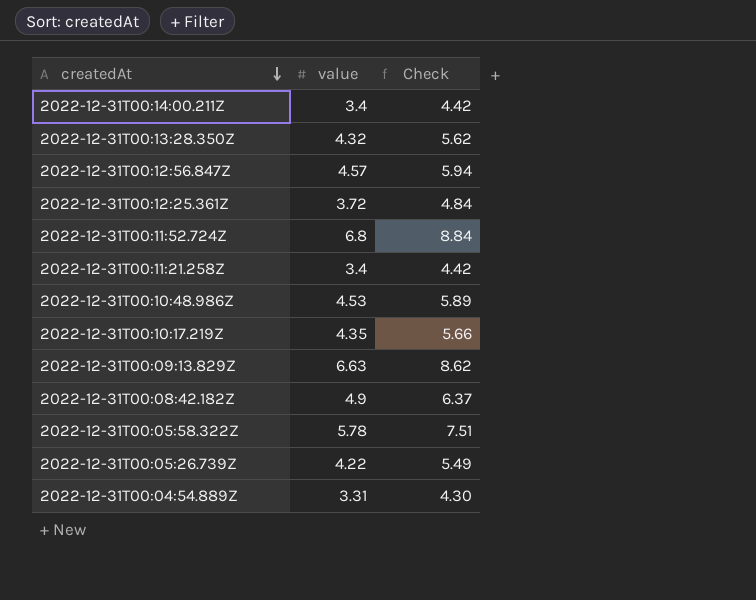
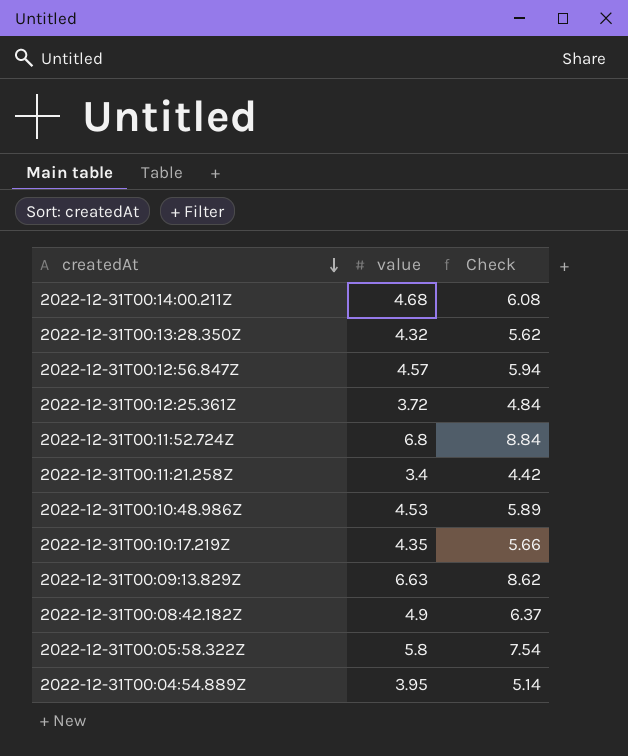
row 2022-12-31T00:05:26.739Z: 4.22 | 5.49 -> none
2022-12-31T00:14:00.211Z | value: 3.4 -> 4.68
2022-12-31T00:14:00.211Z | Check: 4.42 -> 6.08
2022-12-31T00:05:58.322Z | value: 5.78 -> 5.8
2022-12-31T00:05:58.322Z | Check: 7.51 -> 7.54
2022-12-31T00:04:54.889Z | value: 3.31 -> 3.95
2022-12-31T00:04:54.889Z | Check: 4.30 -> 5.14

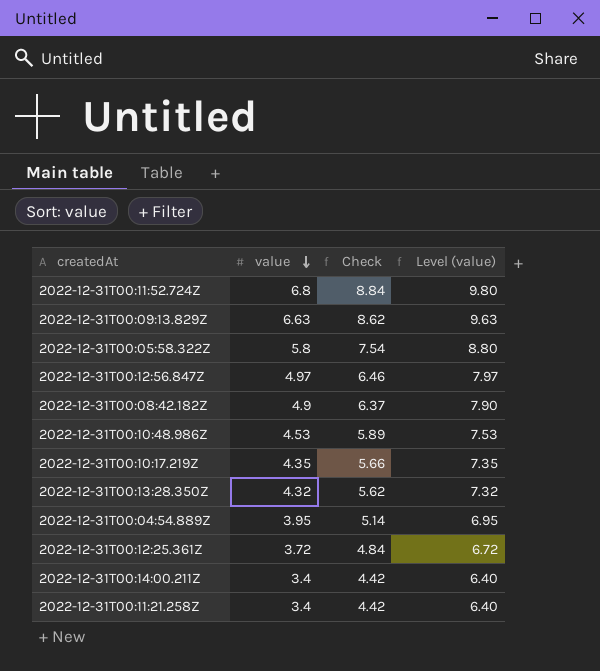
row order: createdAt descending -> value descending
column Level (value) | formula: none -> [value] + 3
2022-12-31T00:12:56.847Z | value: 4.57 -> 4.97
2022-12-31T00:12:56.847Z | Check: 5.94 -> 6.46
2022-12-31T00:14:00.211Z | value: 4.68 -> 3.4
2022-12-31T00:14:00.211Z | Check: 6.08 -> 4.42

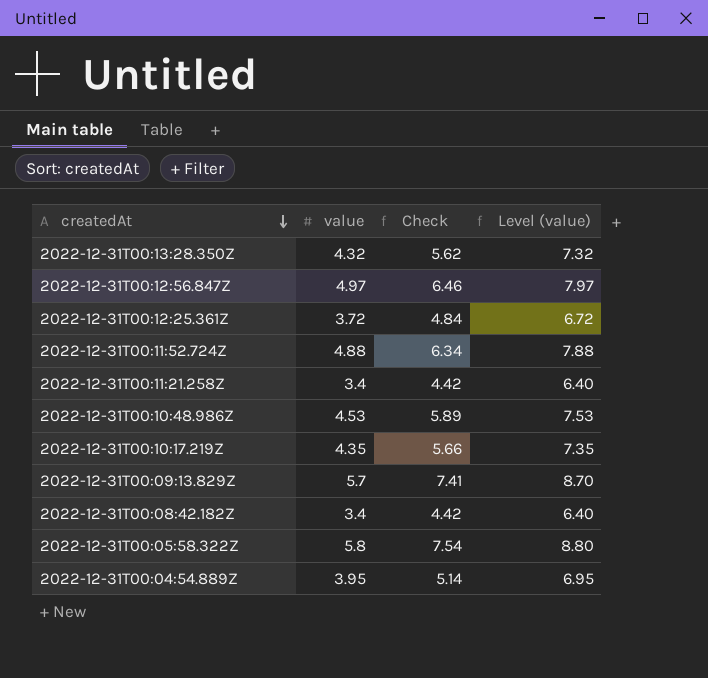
row order: value descending -> createdAt descending
row 2022-12-31T00:14:00.211Z: 3.4 | 4.42 | 6.40 -> none
2022-12-31T00:11:52.724Z | value: 6.8 -> 4.88
2022-12-31T00:11:52.724Z | Check: 8.84 -> 6.34
2022-12-31T00:11:52.724Z | Level (value): 9.80 -> 7.88
2022-12-31T00:09:13.829Z | value: 6.63 -> 5.7
2022-12-31T00:09:13.829Z | Check: 8.62 -> 7.41
2022-12-31T00:09:13.829Z | Level (value): 9.63 -> 8.70
2022-12-31T00:08:42.182Z | value: 4.9 -> 3.4
2022-12-31T00:08:42.182Z | Check: 6.37 -> 4.42
2022-12-31T00:08:42.182Z | Level (value): 7.90 -> 6.40

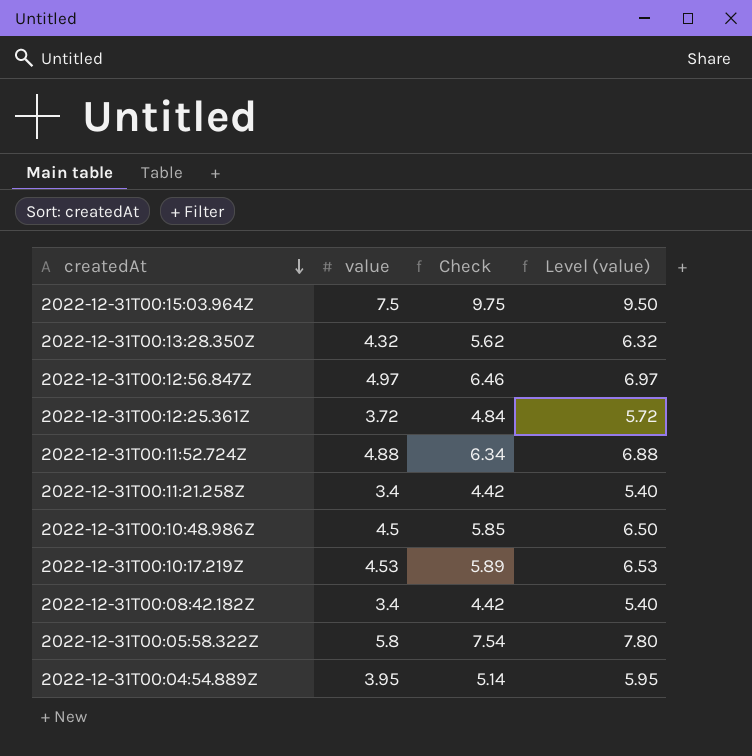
column Level (value) | formula: [value] + 3 -> [value] + 2
row 2022-12-31T00:09:13.829Z: 5.7 | 7.41 | 8.70 -> none
row 2022-12-31T00:15:03.964Z: none -> 7.5 | 9.75 | 9.50
2022-12-31T00:10:48.986Z | value: 4.53 -> 4.5
2022-12-31T00:10:48.986Z | Check: 5.89 -> 5.85
2022-12-31T00:10:17.219Z | value: 4.35 -> 4.53
2022-12-31T00:10:17.219Z | Check: 5.66 -> 5.89

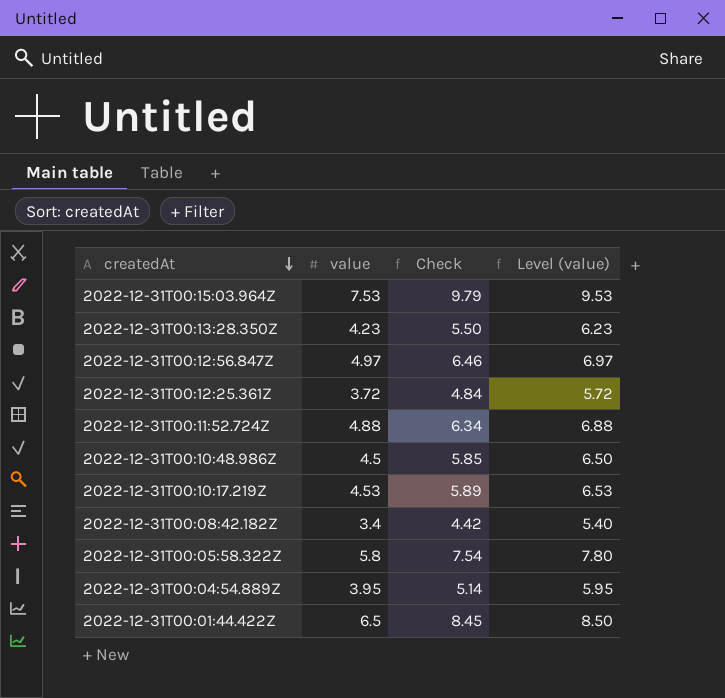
row 2022-12-31T00:11:21.258Z: 3.4 | 4.42 | 5.40 -> none
2022-12-31T00:15:03.964Z | value: 7.5 -> 7.53
2022-12-31T00:15:03.964Z | Check: 9.75 -> 9.79
2022-12-31T00:15:03.964Z | Level (value): 9.50 -> 9.53
2022-12-31T00:13:28.350Z | value: 4.32 -> 4.23
2022-12-31T00:13:28.350Z | Check: 5.62 -> 5.50
2022-12-31T00:13:28.350Z | Level (value): 6.32 -> 6.23
row 2022-12-31T00:01:44.422Z: none -> 6.5 | 8.45 | 8.50

